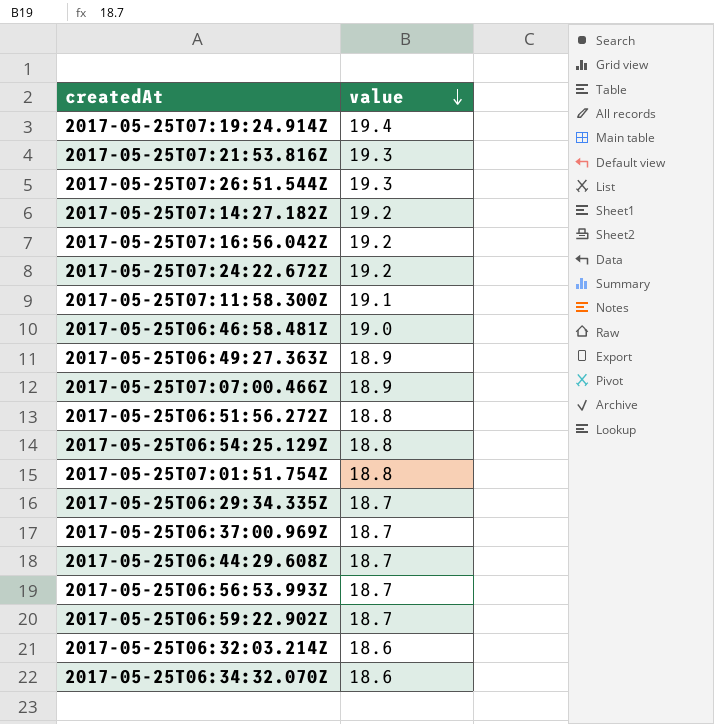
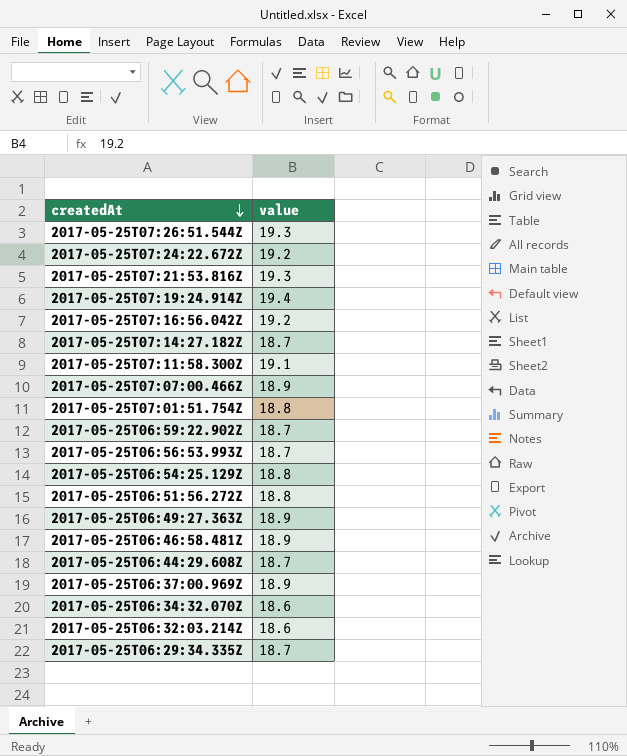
row order: value descending -> createdAt descending
2017-05-25T07:14:27.182Z | value: 19.2 -> 18.7
2017-05-25T06:46:58.481Z | value: 19.0 -> 18.9
2017-05-25T06:37:00.969Z | value: 18.7 -> 18.9

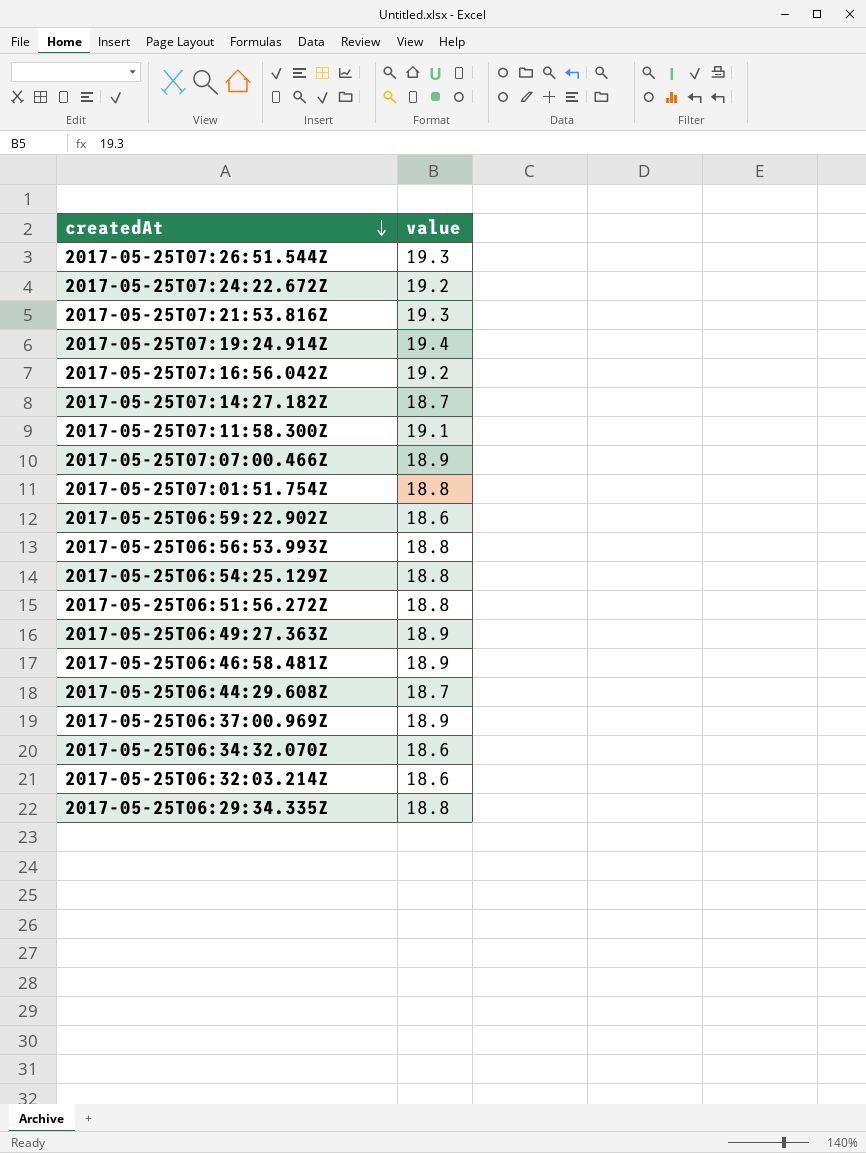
2017-05-25T06:59:22.902Z | value: 18.7 -> 18.6
2017-05-25T06:56:53.993Z | value: 18.7 -> 18.8
2017-05-25T06:29:34.335Z | value: 18.7 -> 18.8

